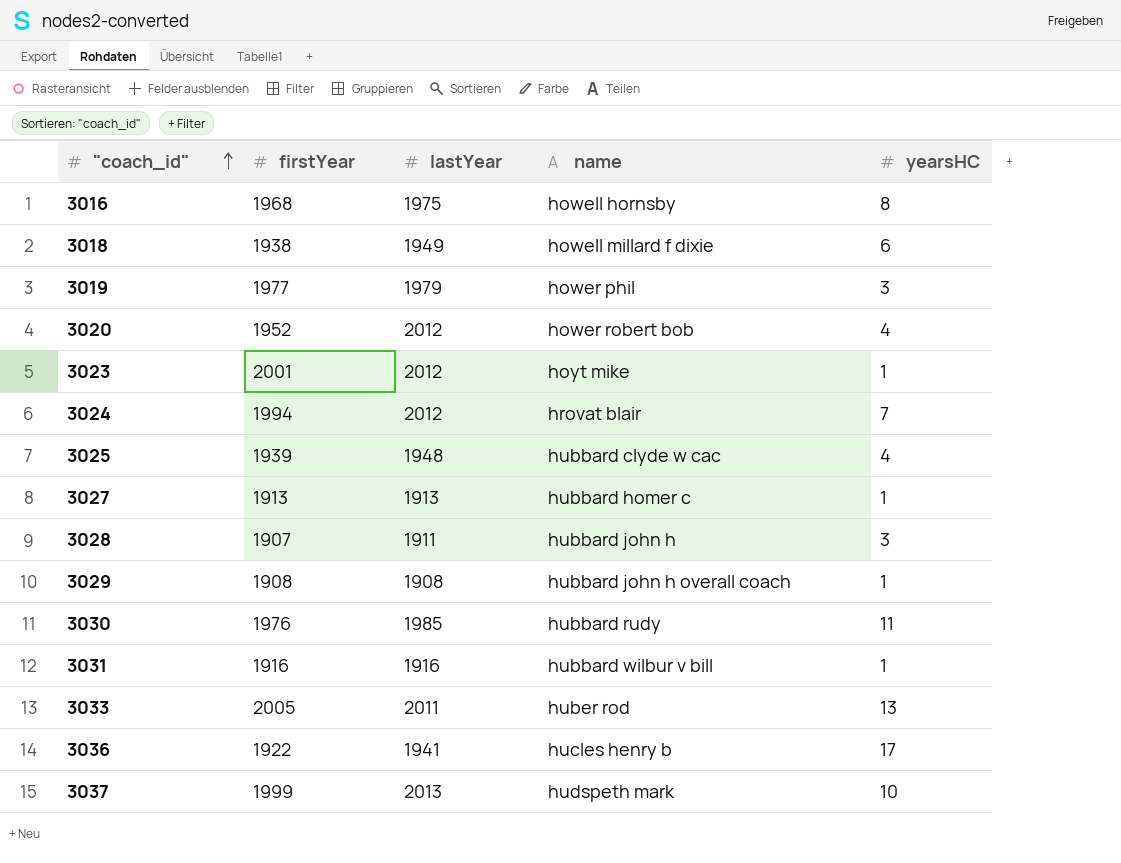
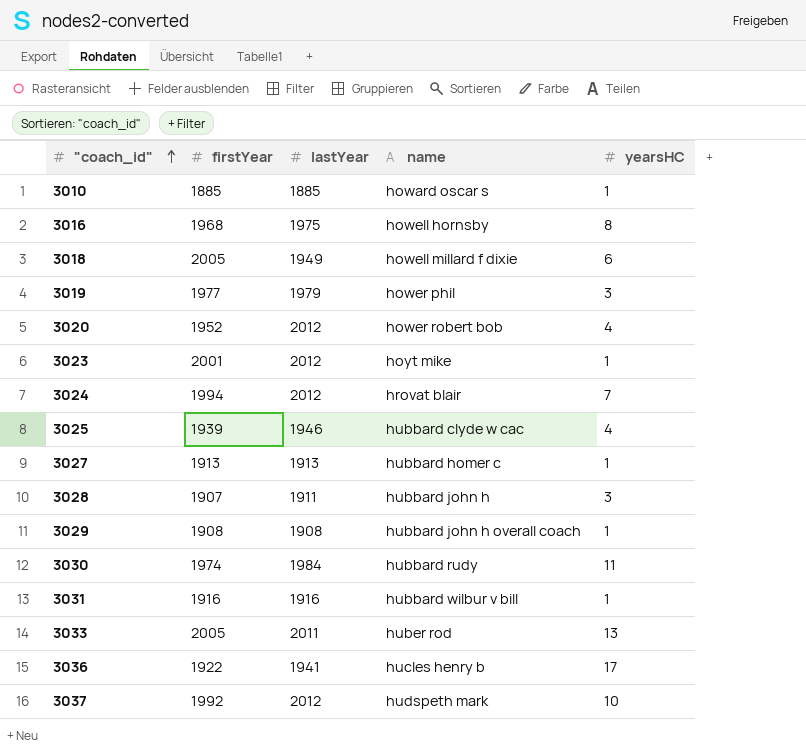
row 3010: none -> 1885 | 1885 | howard oscar s | 1
3018 | firstYear: 1938 -> 2005
3025 | lastYear: 1948 -> 1946
3030 | firstYear: 1976 -> 1974
3030 | lastYear: 1985 -> 1984
3037 | firstYear: 1999 -> 1992
3037 | lastYear: 2013 -> 2012

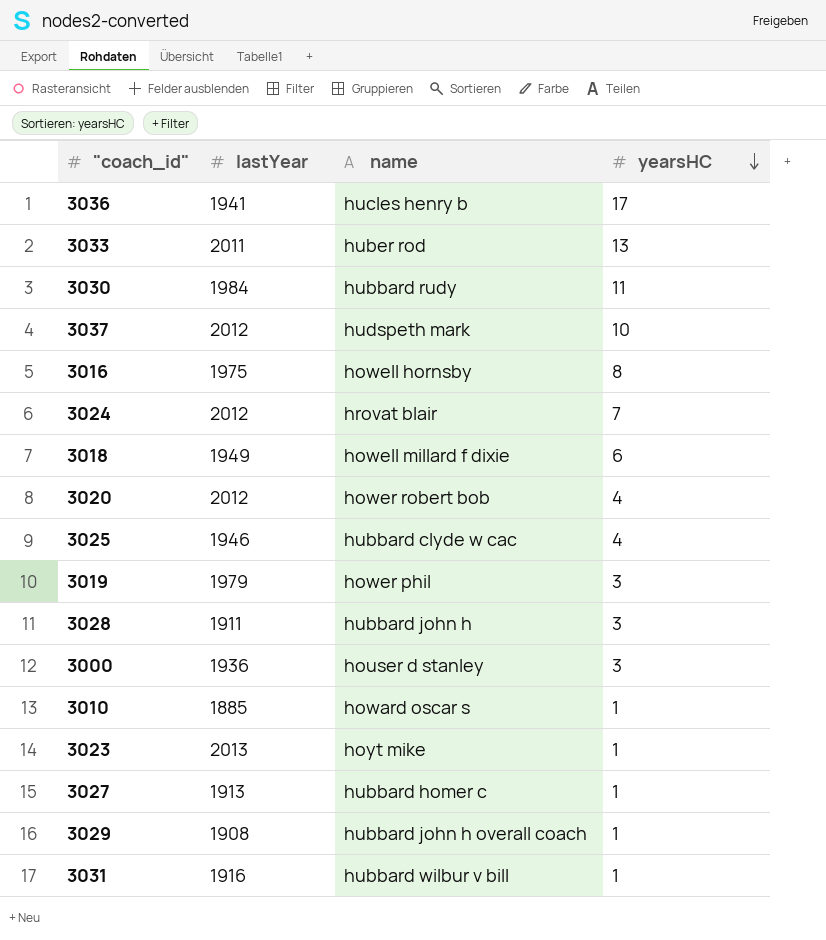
row order: "coach_id" ascending -> yearsHC descending
column firstYear | position: 2 -> none
row 3000: none -> 1936 | houser d stanley | 3
3023 | lastYear: 2012 -> 2013

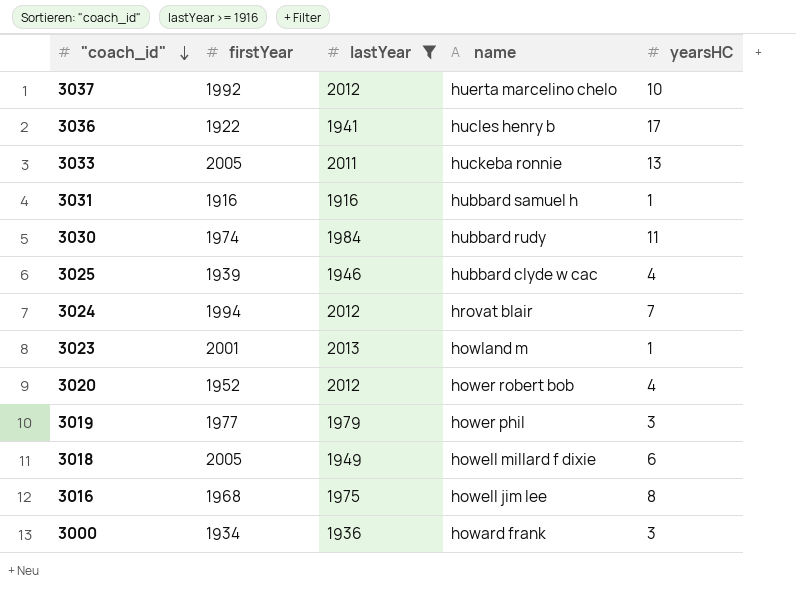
filter: none -> lastYear >= 1916
row order: yearsHC descending -> "coach_id" descending
column firstYear | position: none -> 2
3037 | name: hudspeth mark -> huerta marcelino chelo
3033 | name: huber rod -> huckeba ronnie
3031 | name: hubbard wilbur v bill -> hubbard samuel h
3023 | name: hoyt mike -> howland m
3016 | name: howell hornsby -> howell jim lee
3000 | name: houser d stanley -> howard frank

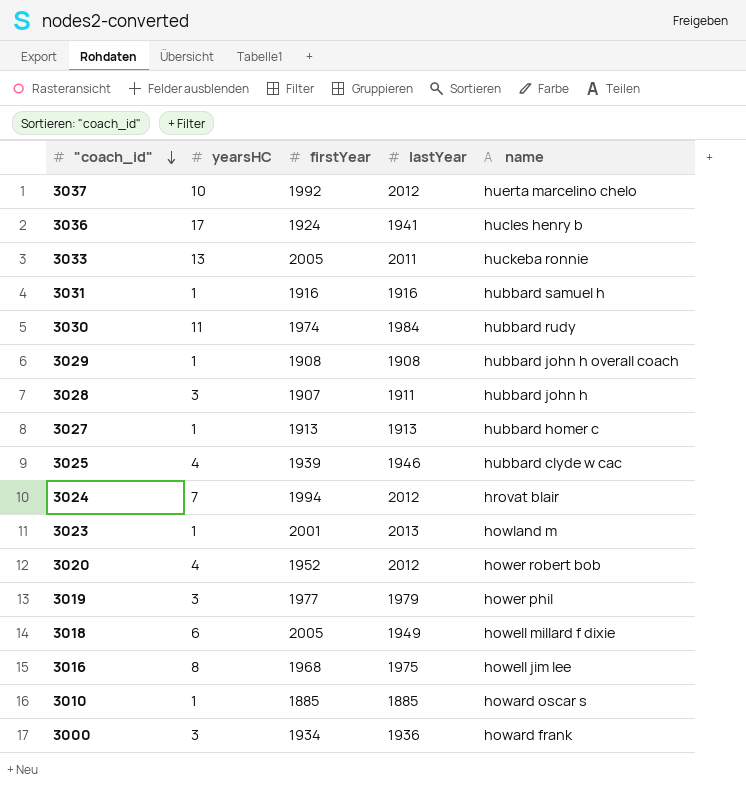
filter: lastYear >= 1916 -> none
column yearsHC | position: 5 -> 2
3036 | firstYear: 1922 -> 1924

